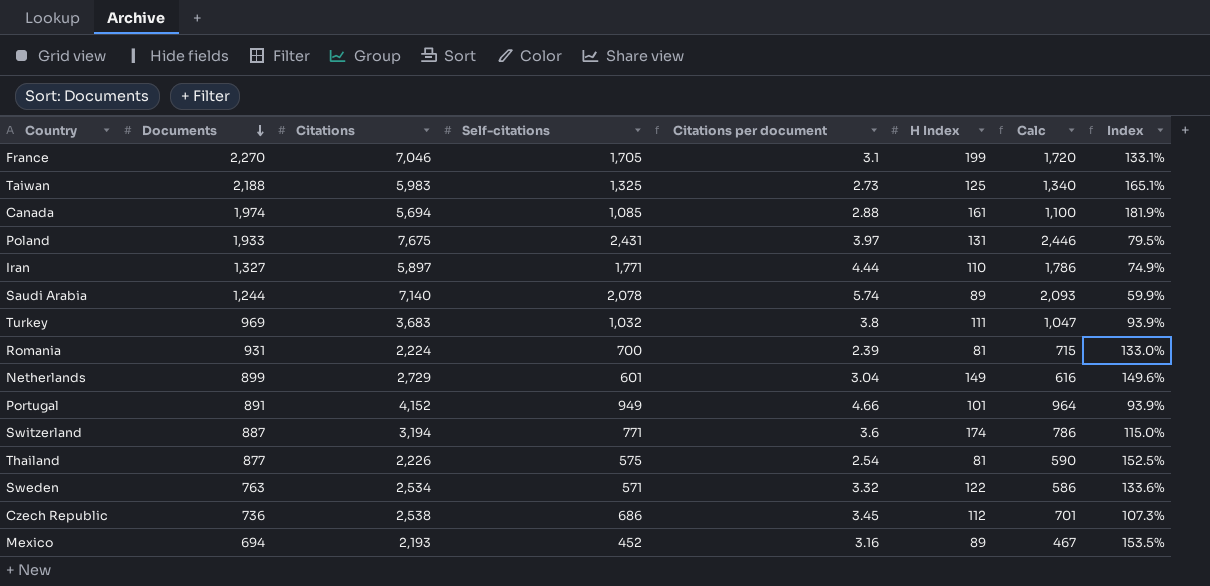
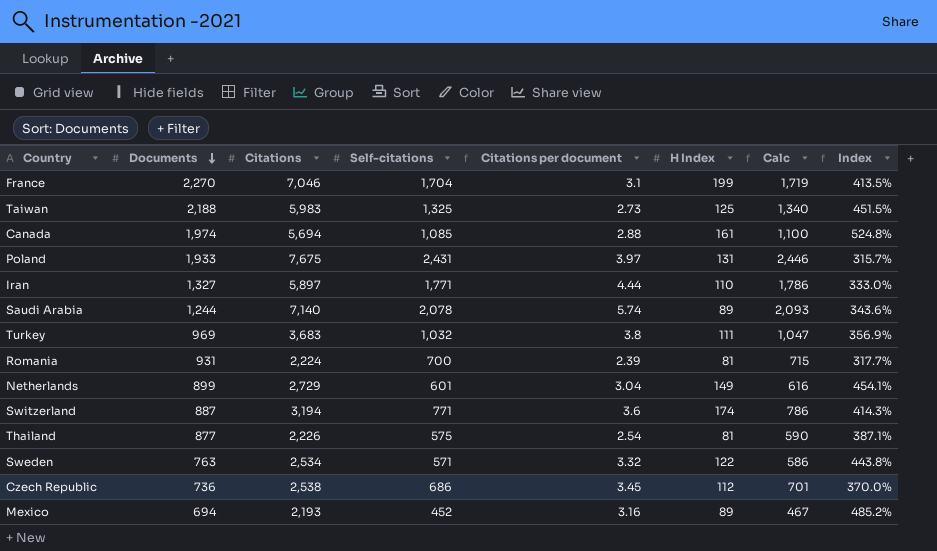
column Index | formula: [Documents] / [Self-citations] -> [Citations] / [Self-citations]
row Portugal: 891 | 4,152 | 949 | 4.66 | 101 | 964 | 93.9% -> none
France | Self-citations: 1,705 -> 1,704
France | Calc: 1,720 -> 1,719

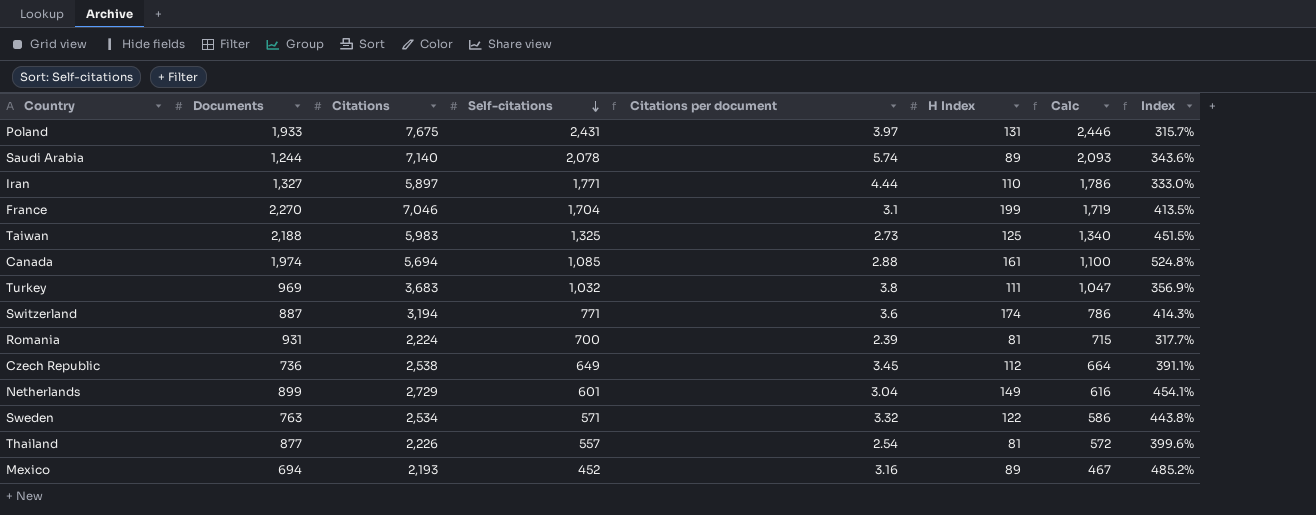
row order: Documents descending -> Self-citations descending
Czech Republic | Self-citations: 686 -> 649
Czech Republic | Calc: 701 -> 664
Czech Republic | Index: 370.0% -> 391.1%
Thailand | Self-citations: 575 -> 557
Thailand | Calc: 590 -> 572
Thailand | Index: 387.1% -> 399.6%

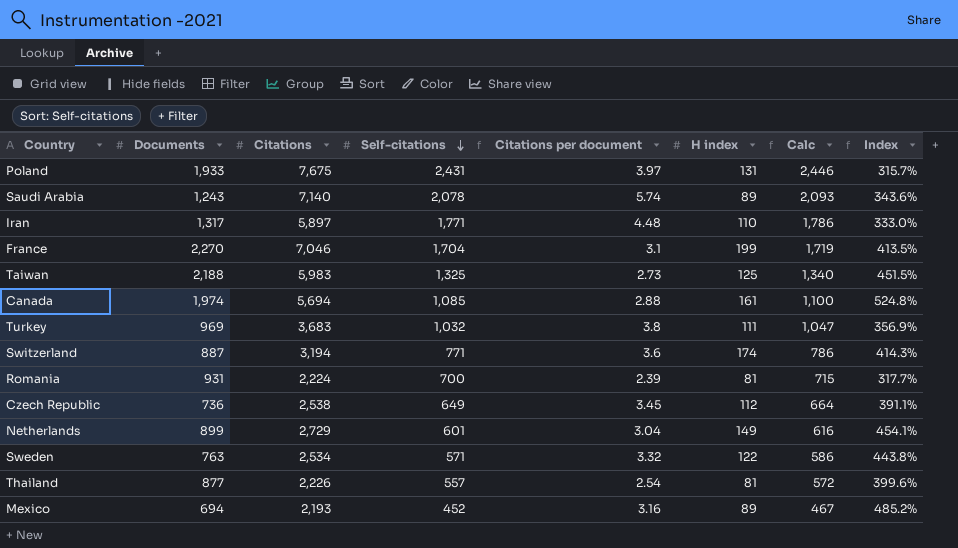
column name: H Index -> H index
Saudi Arabia | Documents: 1,244 -> 1,243
Iran | Documents: 1,327 -> 1,317
Iran | Citations per document: 4.44 -> 4.48

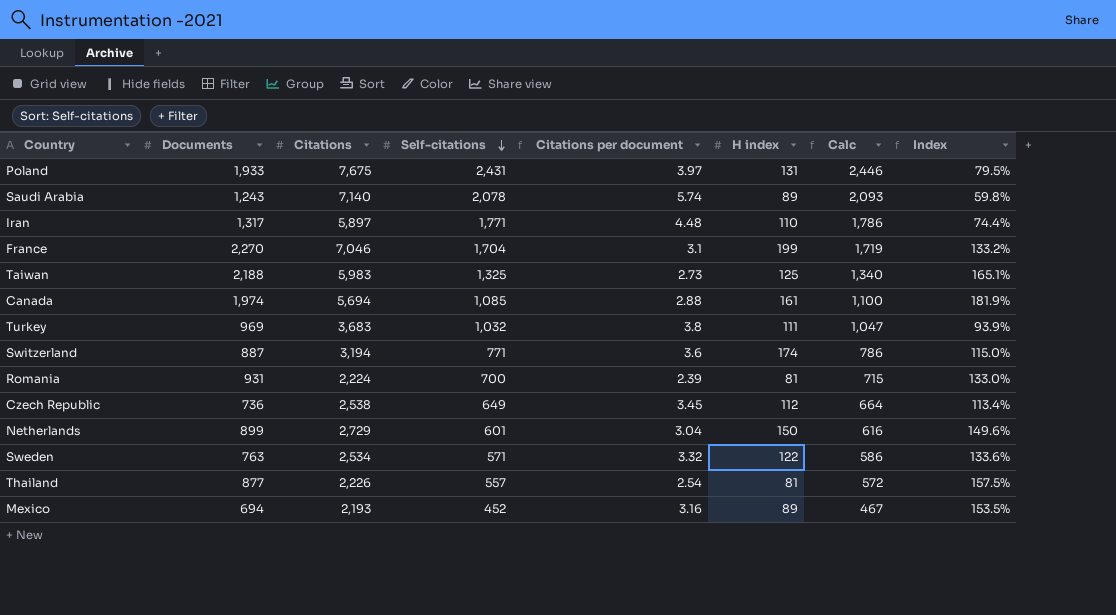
column Index | formula: [Citations] / [Self-citations] -> [Documents] / [Self-citations]
Netherlands | H index: 149 -> 150

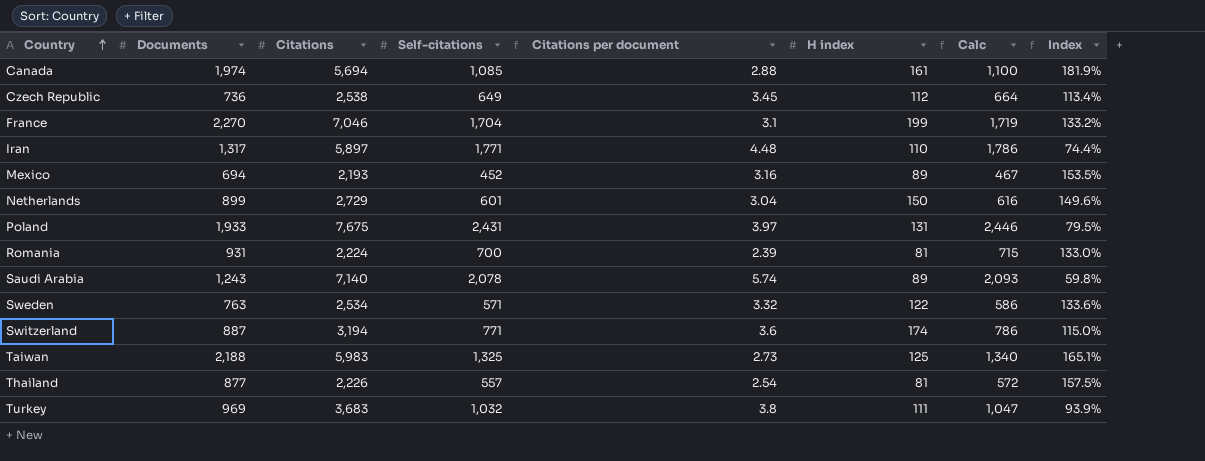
row order: Self-citations descending -> Country ascending

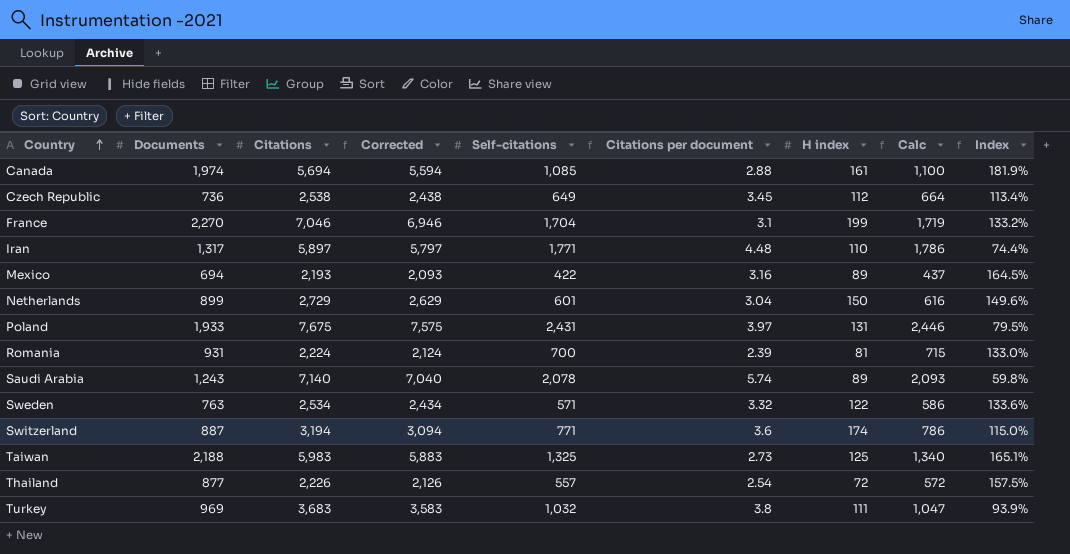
column Corrected | formula: none -> [Citations] - 100
Mexico | Self-citations: 452 -> 422
Mexico | Calc: 467 -> 437
Mexico | Index: 153.5% -> 164.5%
Thailand | H index: 81 -> 72

